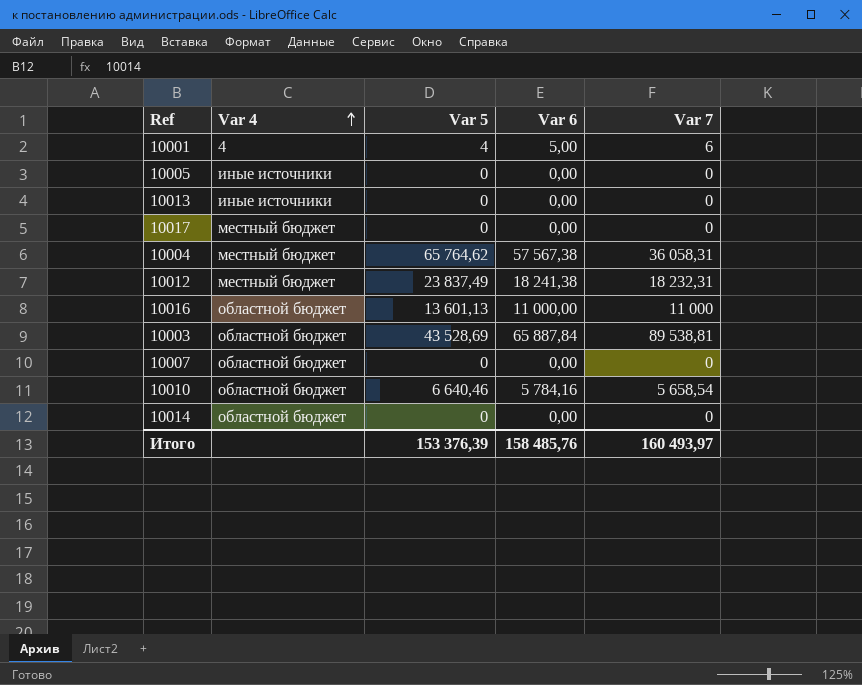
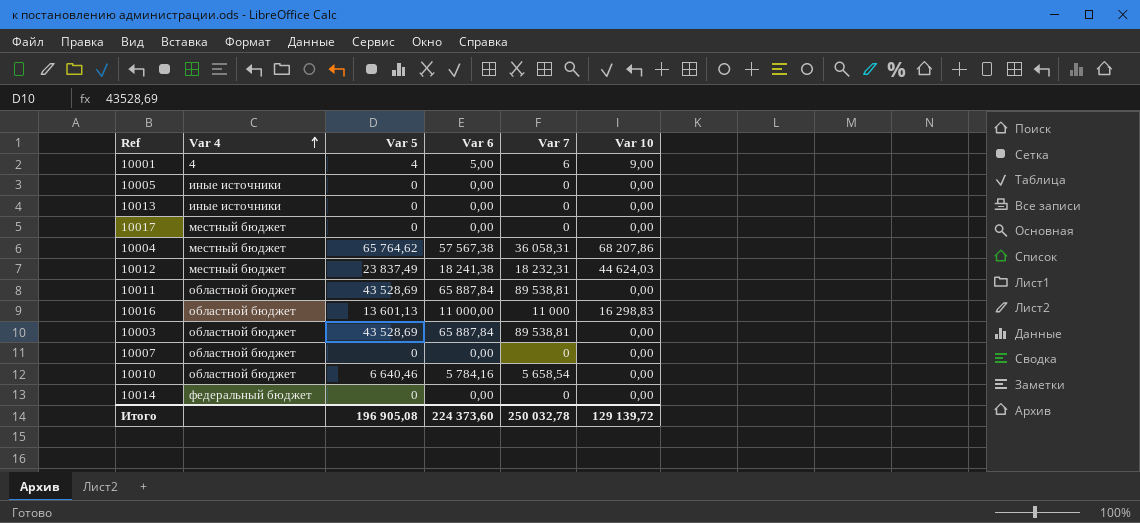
column Var 10 | position: none -> 6
row 10011: none -> областной бюджет | 43 528,69 | 65 887,84 | 89 538,81 | 0,00
10014 | Var 4: областной бюджет -> федеральный бюджет
Итого | Var 5: 153 376,39 -> 196 905,08
Итого | Var 6: 158 485,76 -> 224 373,60
Итого | Var 7: 160 493,97 -> 250 032,78

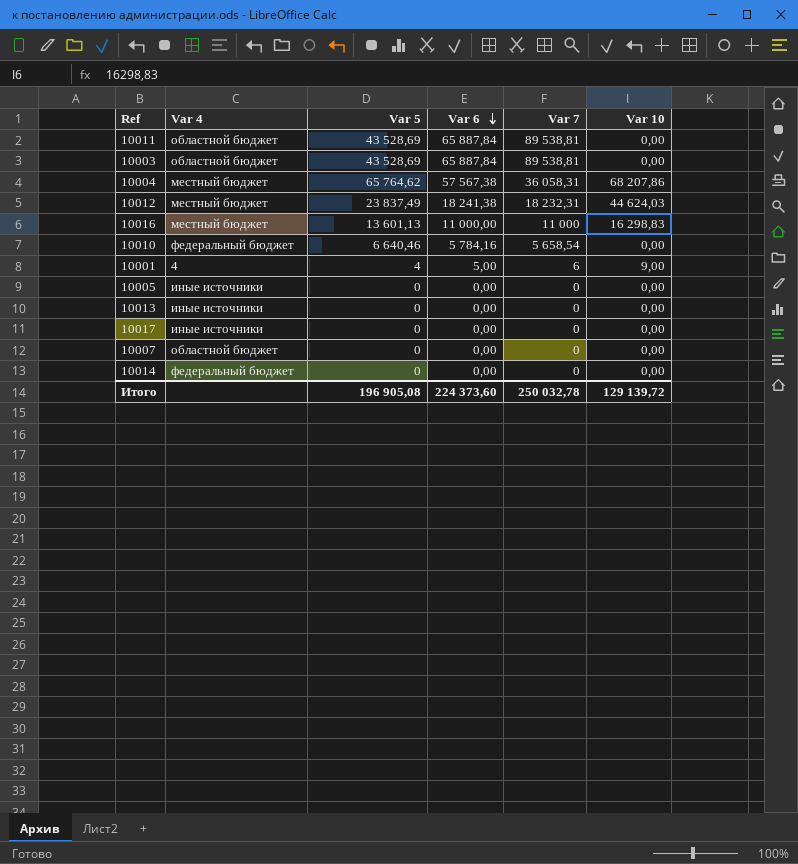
row order: Var 4 ascending -> Var 6 descending
10016 | Var 4: областной бюджет -> местный бюджет
10010 | Var 4: областной бюджет -> федеральный бюджет
10017 | Var 4: местный бюджет -> иные источники

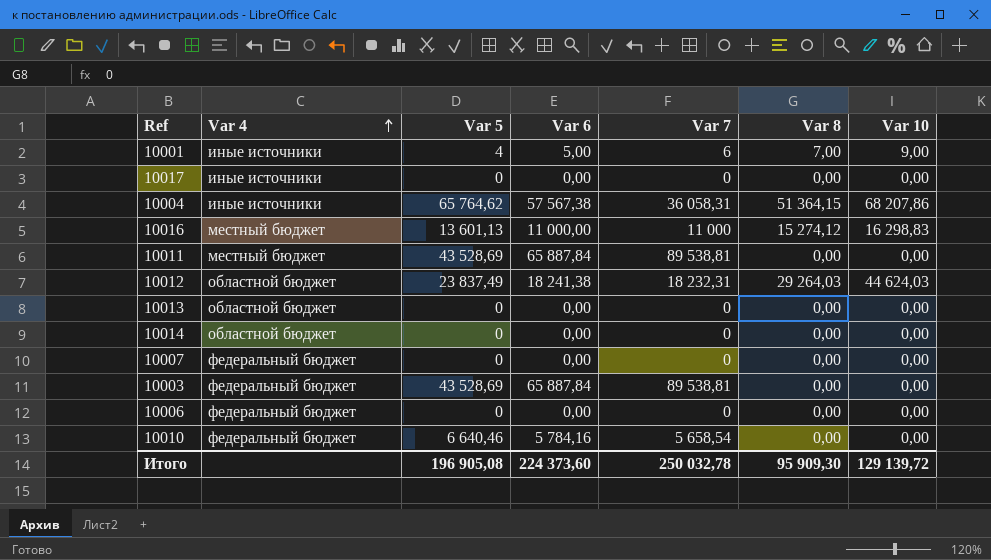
row order: Var 6 descending -> Var 4 ascending
column Var 8 | position: none -> 6
row 10005: иные источники | 0 | 0,00 | 0 | 0,00 -> none
10001 | Var 4: 4 -> иные источники
10004 | Var 4: местный бюджет -> иные источники
10011 | Var 4: областной бюджет -> местный бюджет
10012 | Var 4: местный бюджет -> областной бюджет
10013 | Var 4: иные источники -> областной бюджет
10014 | Var 4: федеральный бюджет -> областной бюджет
10007 | Var 4: областной бюджет -> федеральный бюджет
10003 | Var 4: областной бюджет -> федеральный бюджет
row 10006: none -> федеральный бюджет | 0 | 0,00 | 0 | 0,00 | 0,00

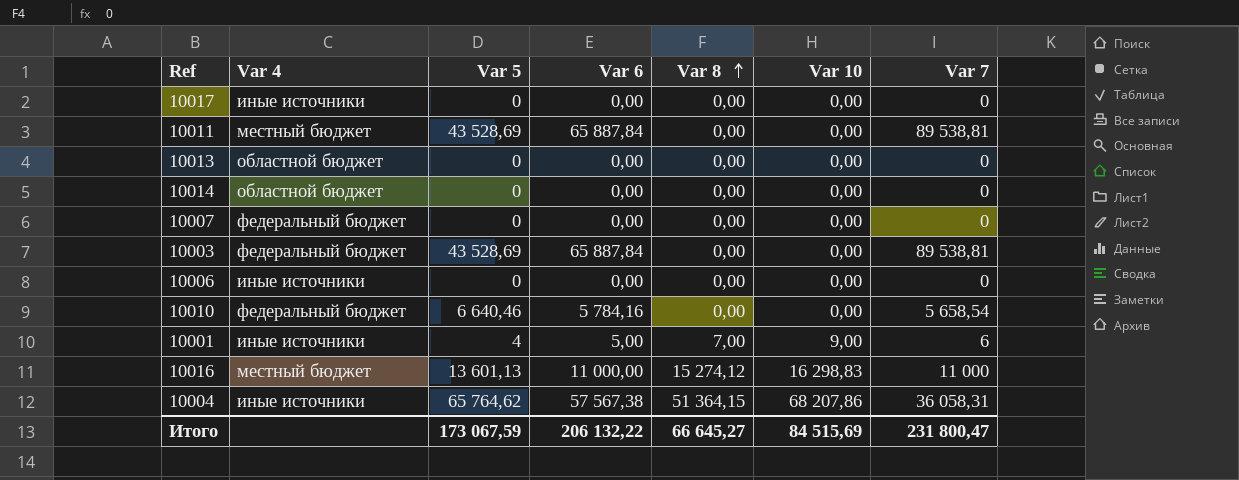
row order: Var 4 ascending -> Var 8 ascending
column Var 7 | position: 5 -> 7
row 10012: областной бюджет | 23 837,49 | 18 241,38 | 18 232,31 | 29 264,03 | 44 624,03 -> none
10006 | Var 4: федеральный бюджет -> иные источники
Итого | Var 5: 196 905,08 -> 173 067,59
Итого | Var 6: 224 373,60 -> 206 132,22
Итого | Var 8: 95 909,30 -> 66 645,27
Итого | Var 10: 129 139,72 -> 84 515,69
Итого | Var 7: 250 032,78 -> 231 800,47

